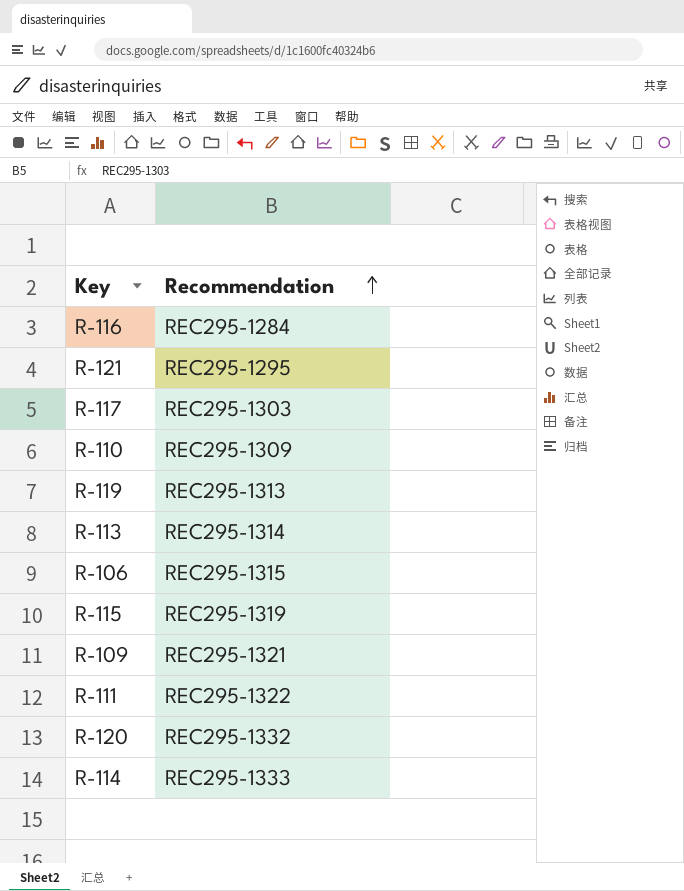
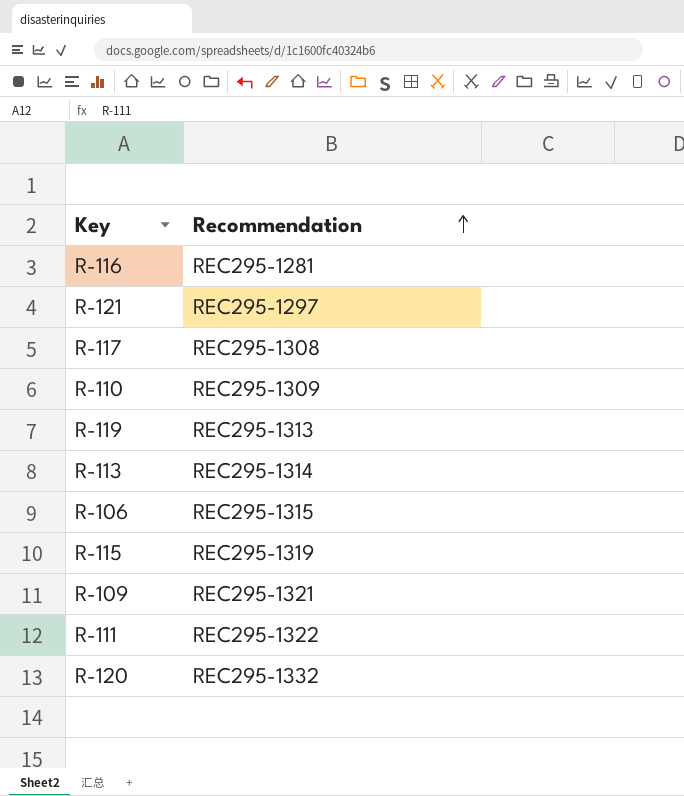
row R-114: REC295-1333 -> none
R-116 | Recommendation: REC295-1284 -> REC295-1281
R-121 | Recommendation: REC295-1295 -> REC295-1297
R-117 | Recommendation: REC295-1303 -> REC295-1308

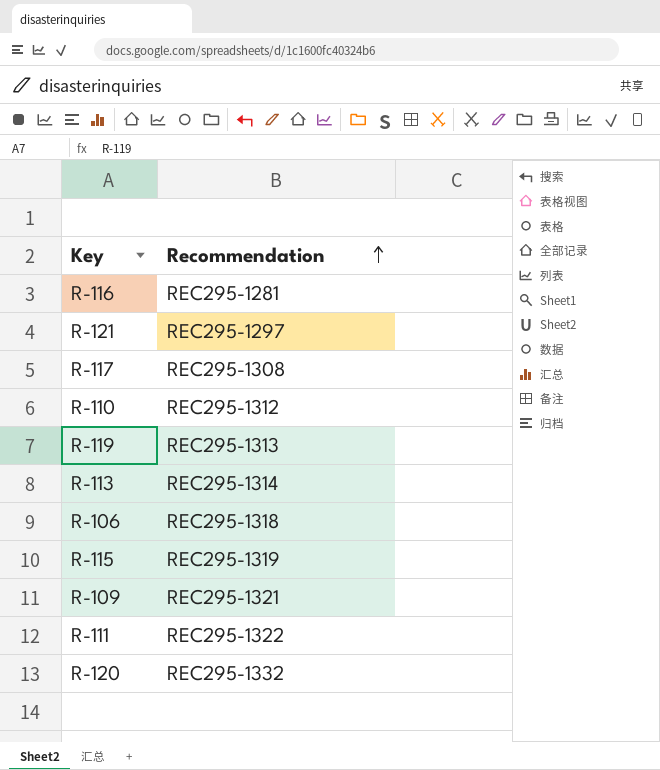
R-110 | Recommendation: REC295-1309 -> REC295-1312
R-106 | Recommendation: REC295-1315 -> REC295-1318

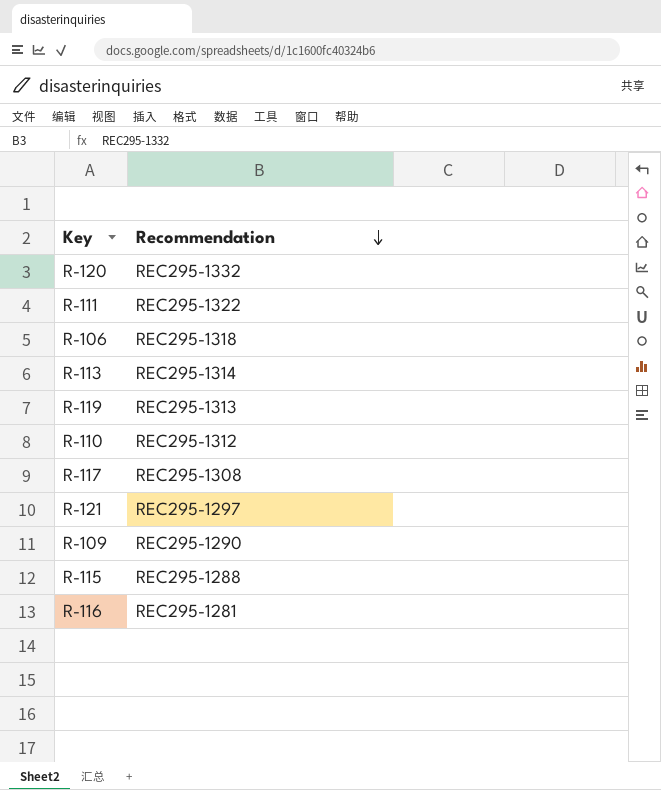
row order: Recommendation ascending -> Recommendation descending
R-109 | Recommendation: REC295-1321 -> REC295-1290
R-115 | Recommendation: REC295-1319 -> REC295-1288

